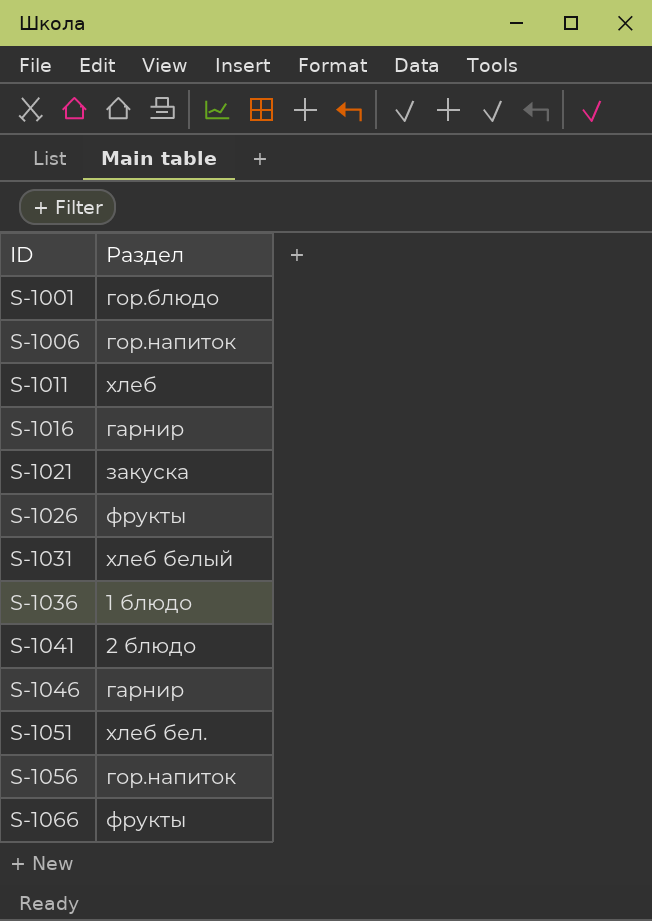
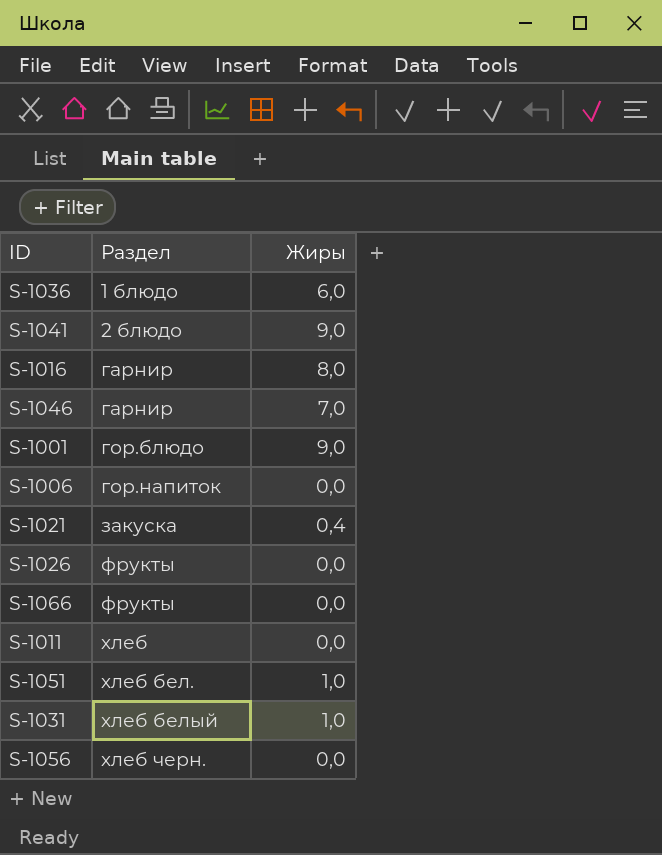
row order: ID ascending -> Раздел ascending
column Жиры | position: none -> 3
S-1056 | Раздел: гор.напиток -> хлеб черн.

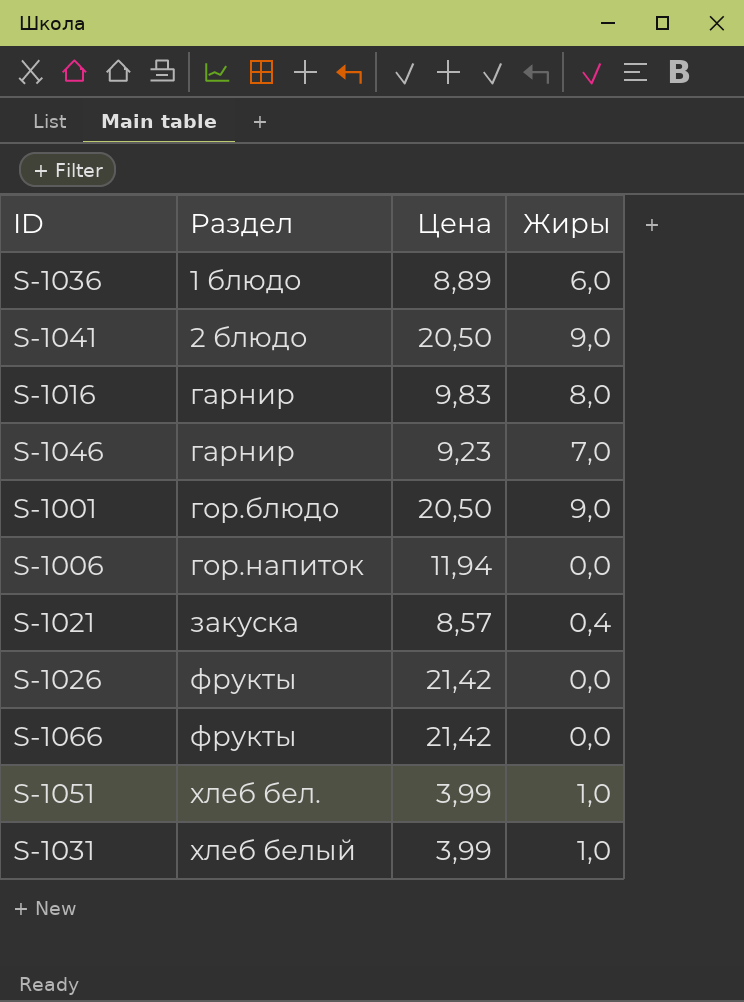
column Цена | position: none -> 3
row S-1011: хлеб | 0,0 -> none
row S-1056: хлеб черн. | 0,0 -> none

